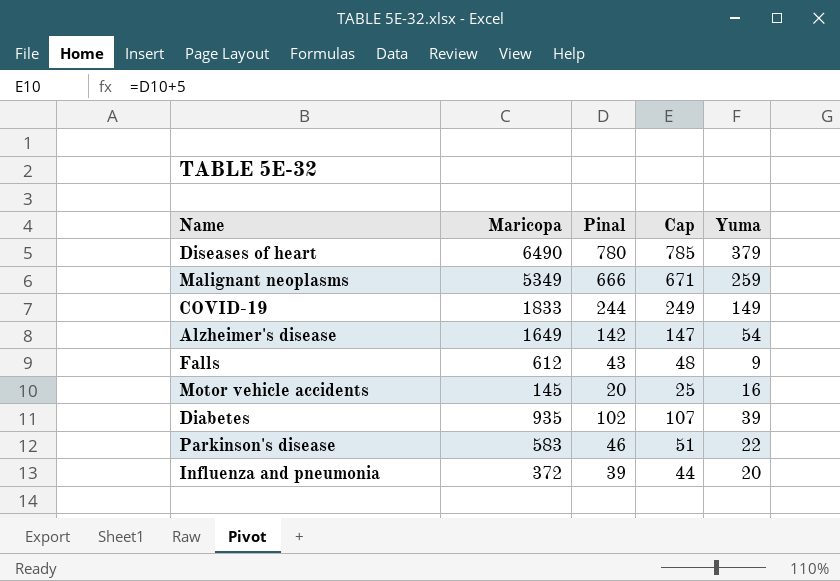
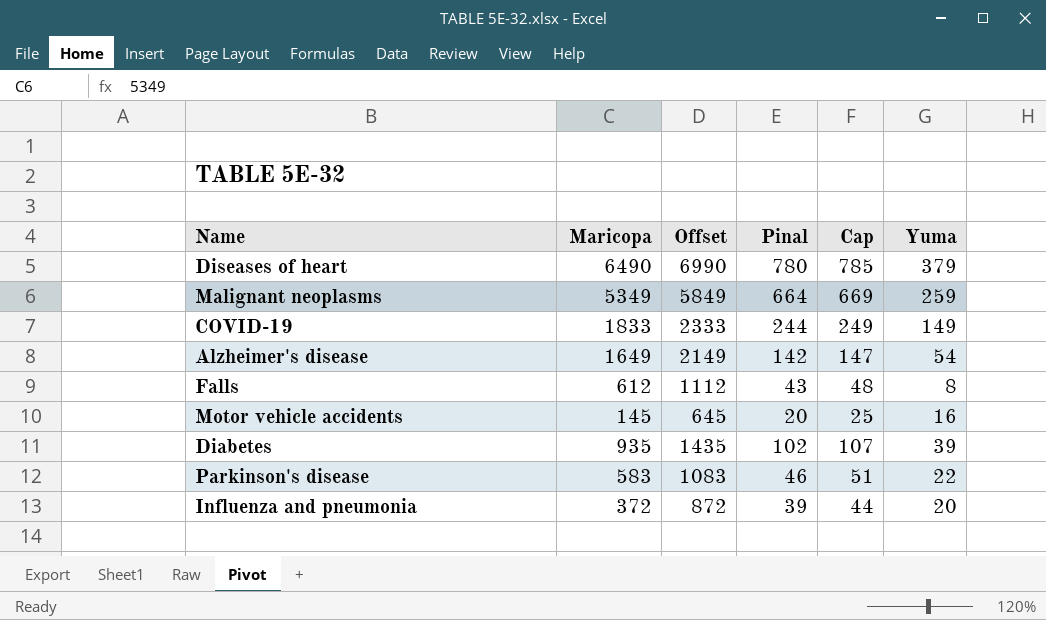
column Offset | formula: none -> [Maricopa] + 500
Malignant neoplasms | Pinal: 666 -> 664
Malignant neoplasms | Cap: 671 -> 669
Falls | Yuma: 9 -> 8

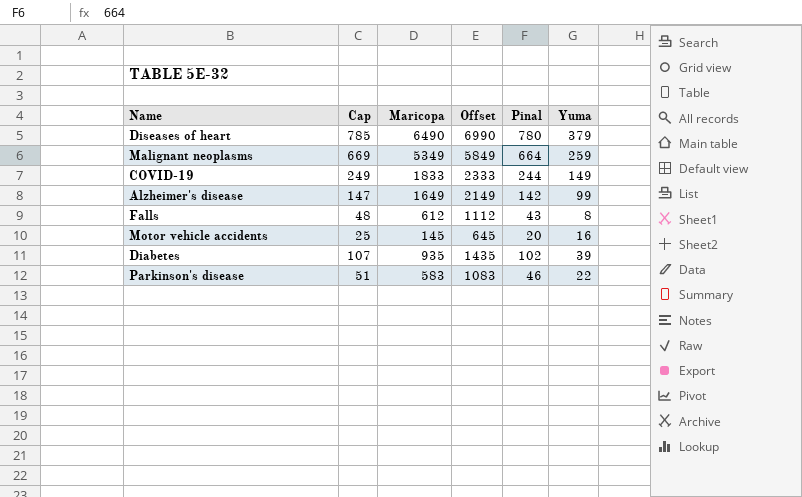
column Cap | position: 5 -> 2
row Influenza and pneumonia: 372 | 872 | 39 | 44 | 20 -> none
Alzheimer's disease | Yuma: 54 -> 99

